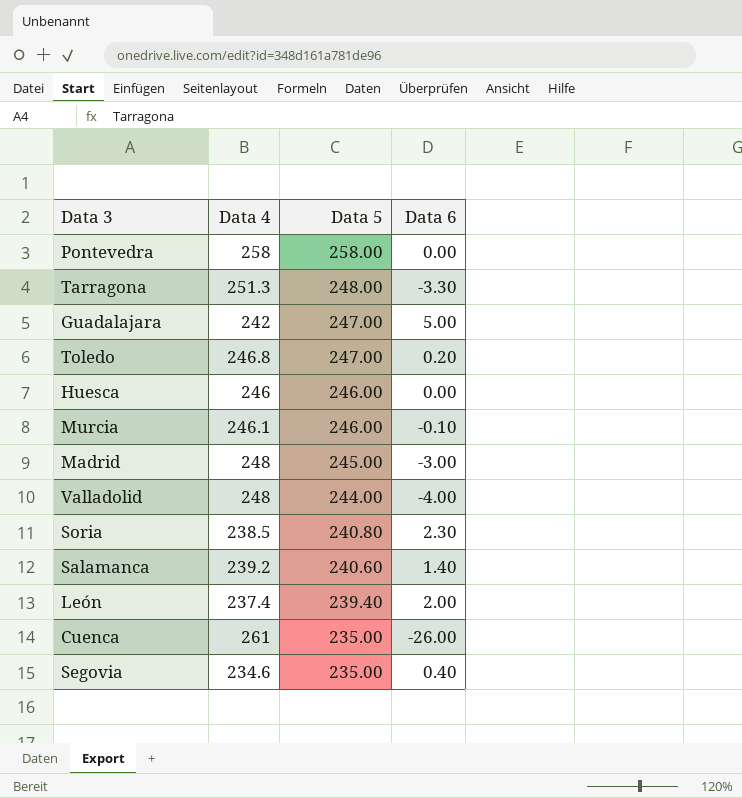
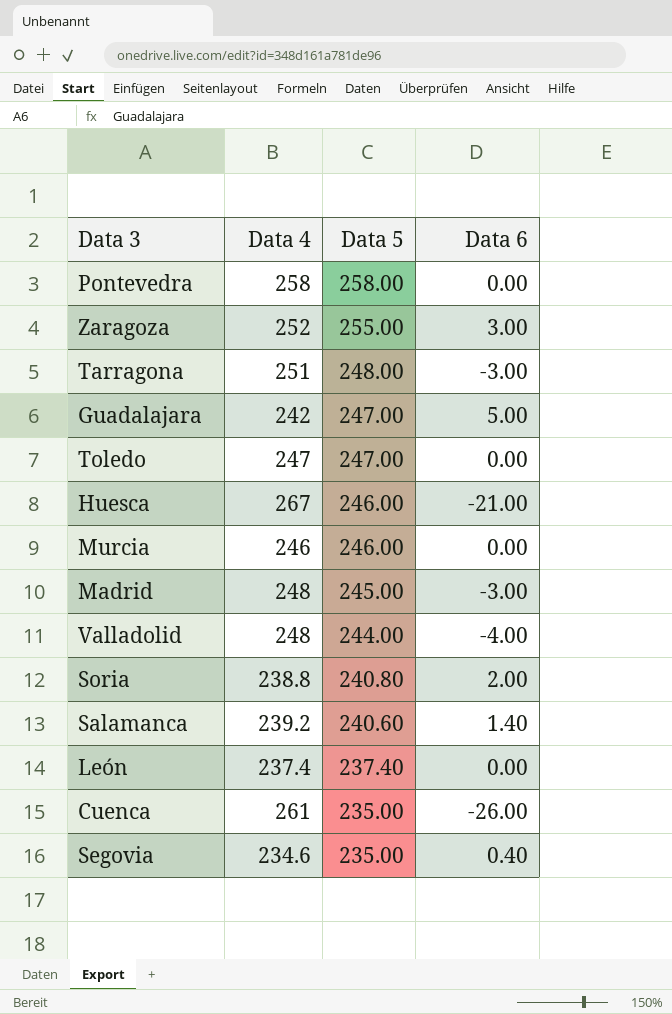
row Zaragoza: none -> 252 | 255.00 | 3.00
Tarragona | Data 4: 251.3 -> 251
Tarragona | Data 6: -3.30 -> -3.00
Toledo | Data 4: 246.8 -> 247
Toledo | Data 6: 0.20 -> 0.00
Huesca | Data 4: 246 -> 267
Huesca | Data 6: 0.00 -> -21.00
Murcia | Data 4: 246.1 -> 246
Murcia | Data 6: -0.10 -> 0.00
Soria | Data 4: 238.5 -> 238.8
Soria | Data 6: 2.30 -> 2.00
León | Data 5: 239.40 -> 237.40
León | Data 6: 2.00 -> 0.00

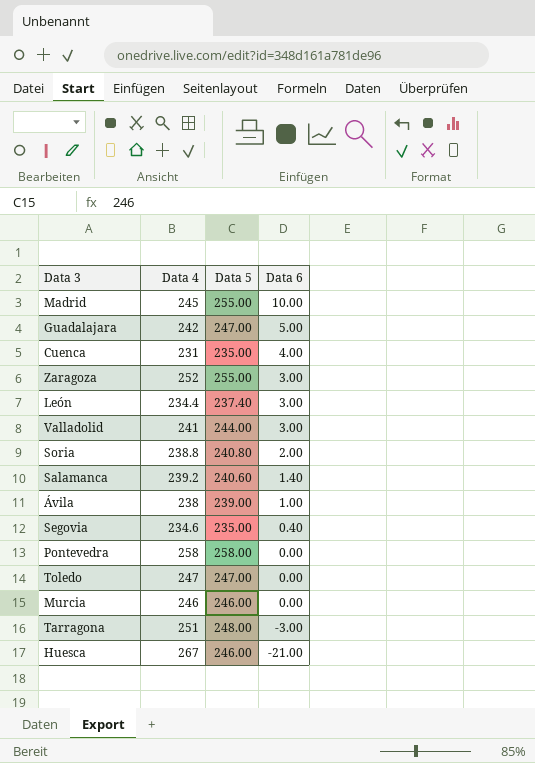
row order: Data 5 descending -> Data 6 descending
Madrid | Data 4: 248 -> 245
Madrid | Data 5: 245.00 -> 255.00
Madrid | Data 6: -3.00 -> 10.00
Cuenca | Data 4: 261 -> 231
Cuenca | Data 6: -26.00 -> 4.00
León | Data 4: 237.4 -> 234.4
León | Data 6: 0.00 -> 3.00
Valladolid | Data 4: 248 -> 241
Valladolid | Data 6: -4.00 -> 3.00
row Ávila: none -> 238 | 239.00 | 1.00

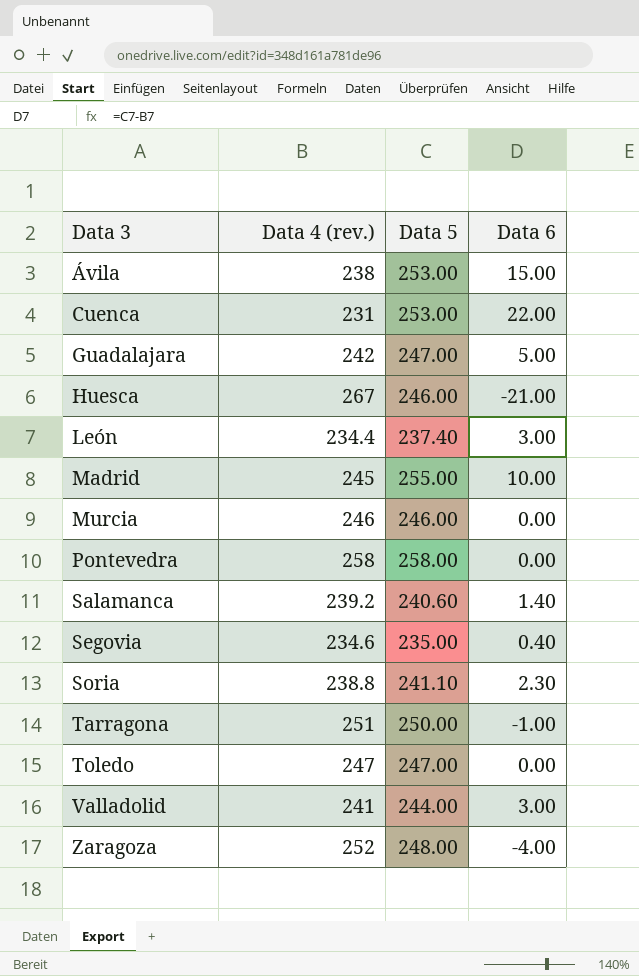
row order: Data 6 descending -> Data 3 ascending
column name: Data 4 -> Data 4 (rev.)
Ávila | Data 5: 239.00 -> 253.00
Ávila | Data 6: 1.00 -> 15.00
Cuenca | Data 5: 235.00 -> 253.00
Cuenca | Data 6: 4.00 -> 22.00
Soria | Data 5: 240.80 -> 241.10
Soria | Data 6: 2.00 -> 2.30
Tarragona | Data 5: 248.00 -> 250.00
Tarragona | Data 6: -3.00 -> -1.00
Zaragoza | Data 5: 255.00 -> 248.00
Zaragoza | Data 6: 3.00 -> -4.00

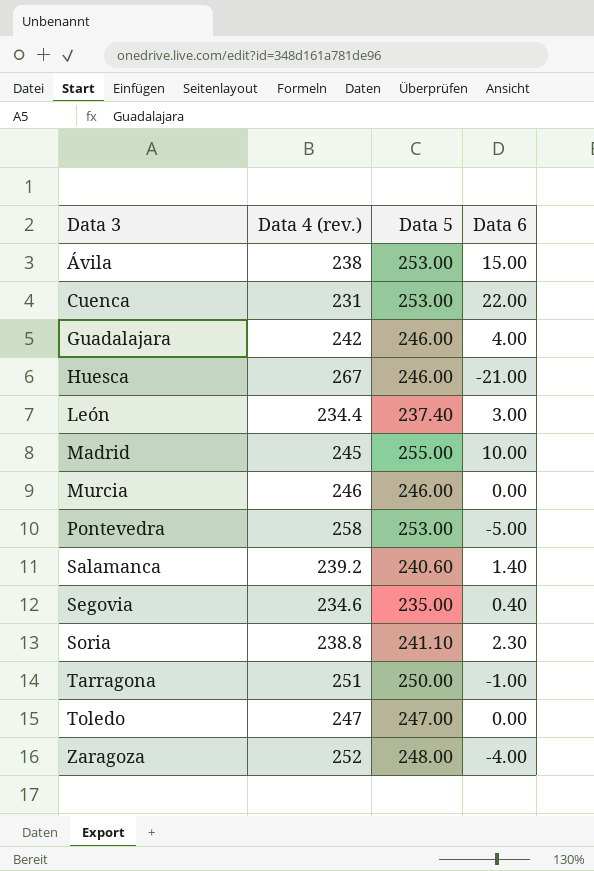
row Valladolid: 241 | 244.00 | 3.00 -> none
Guadalajara | Data 5: 247.00 -> 246.00
Guadalajara | Data 6: 5.00 -> 4.00
Pontevedra | Data 5: 258.00 -> 253.00
Pontevedra | Data 6: 0.00 -> -5.00

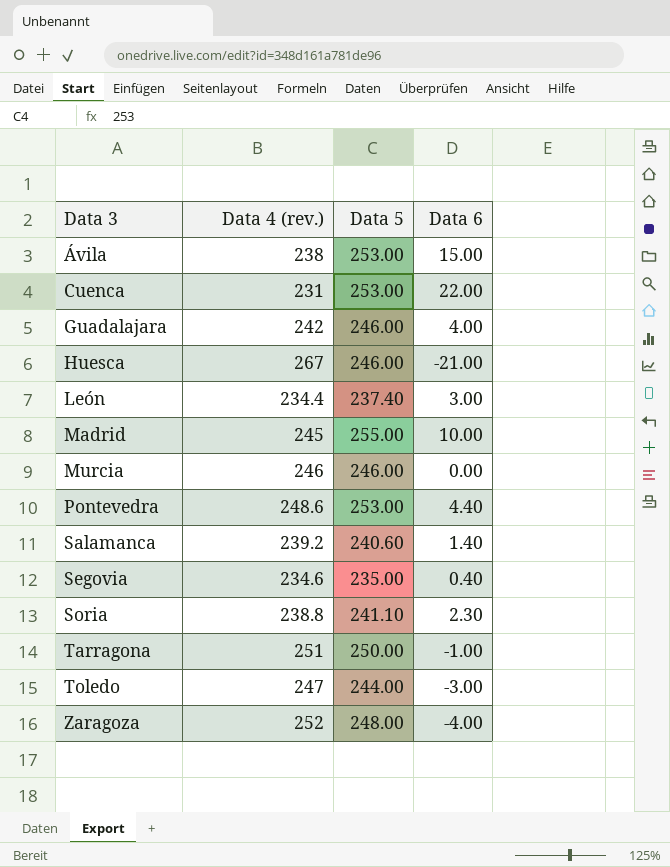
Pontevedra | Data 4 (rev.): 258 -> 248.6
Pontevedra | Data 6: -5.00 -> 4.40
Toledo | Data 5: 247.00 -> 244.00
Toledo | Data 6: 0.00 -> -3.00

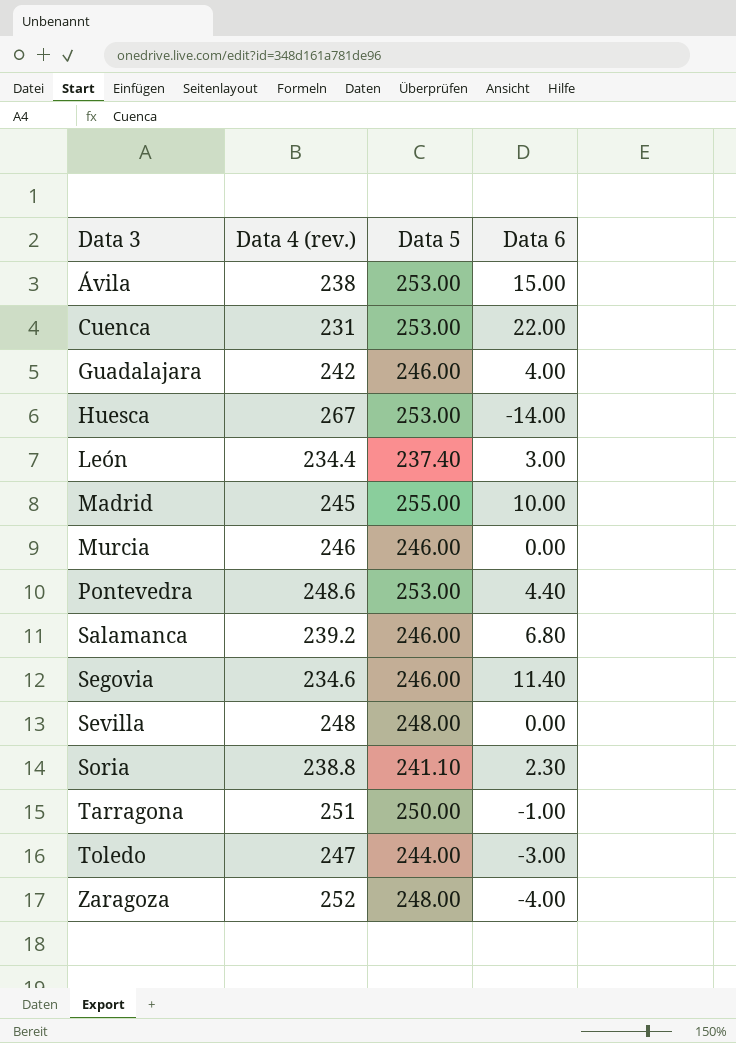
Huesca | Data 5: 246.00 -> 253.00
Huesca | Data 6: -21.00 -> -14.00
Salamanca | Data 5: 240.60 -> 246.00
Salamanca | Data 6: 1.40 -> 6.80
Segovia | Data 5: 235.00 -> 246.00
Segovia | Data 6: 0.40 -> 11.40
row Sevilla: none -> 248 | 248.00 | 0.00

